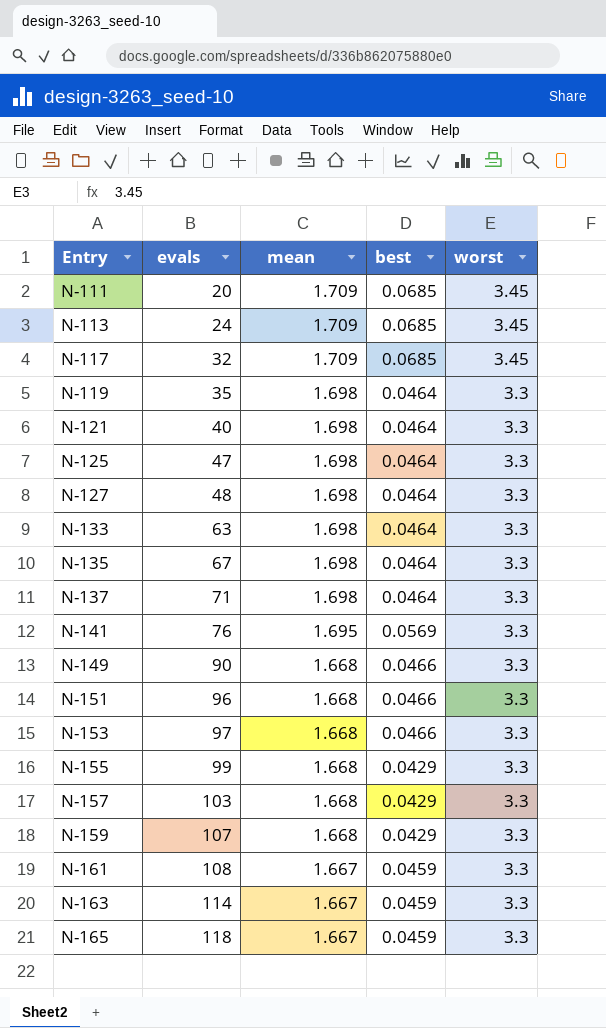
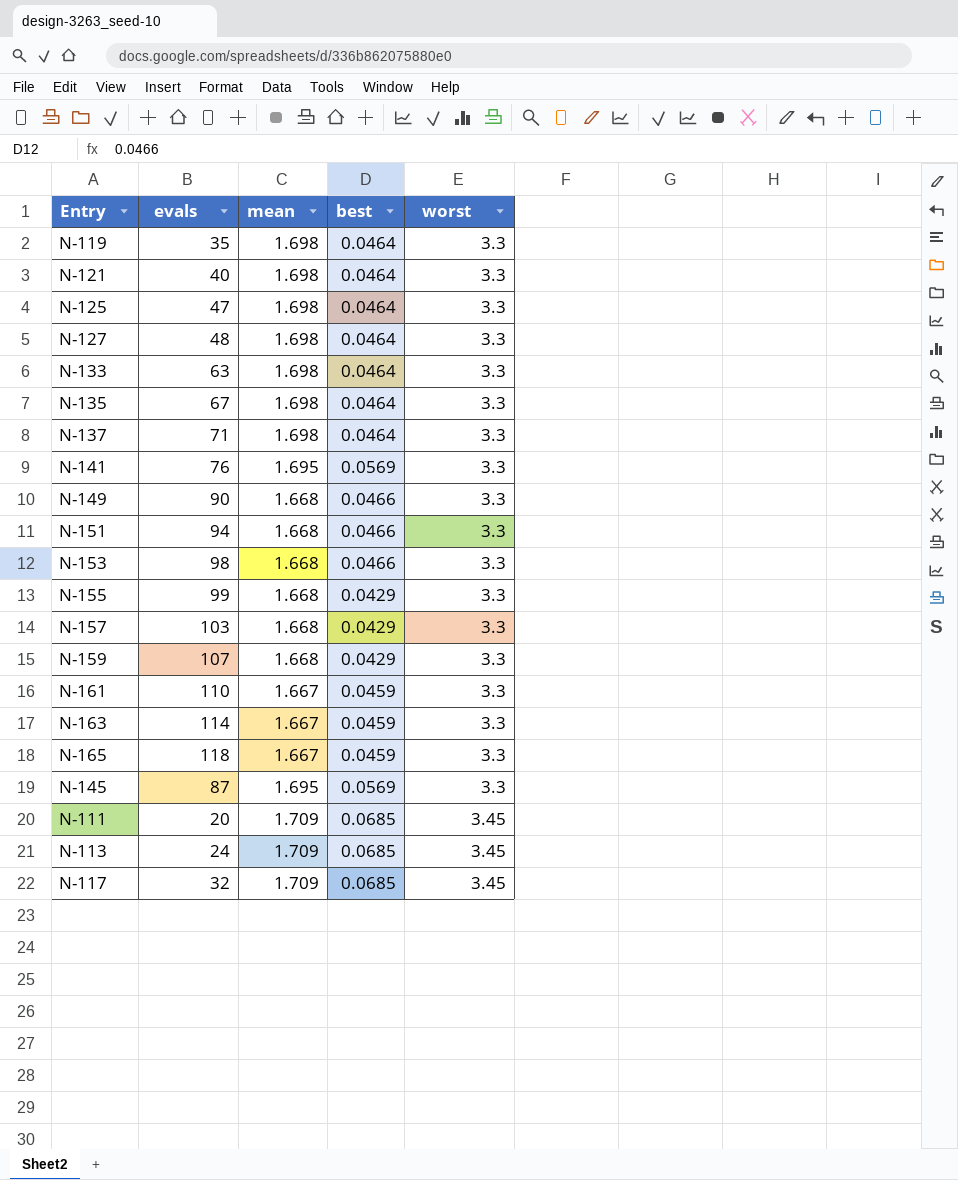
row order: Entry ascending -> worst ascending
N-151 | evals: 96 -> 94
N-153 | evals: 97 -> 98
N-161 | evals: 108 -> 110
row N-145: none -> 87 | 1.695 | 0.0569 | 3.3

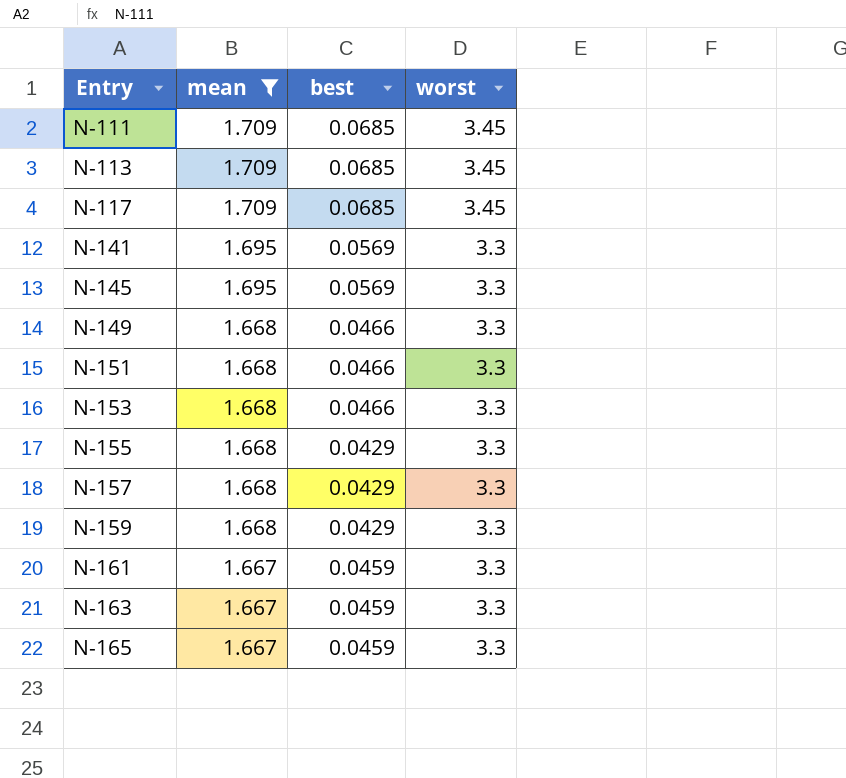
filter: none -> mean != 1.698
row order: worst ascending -> Entry ascending
column evals | position: 2 -> none

